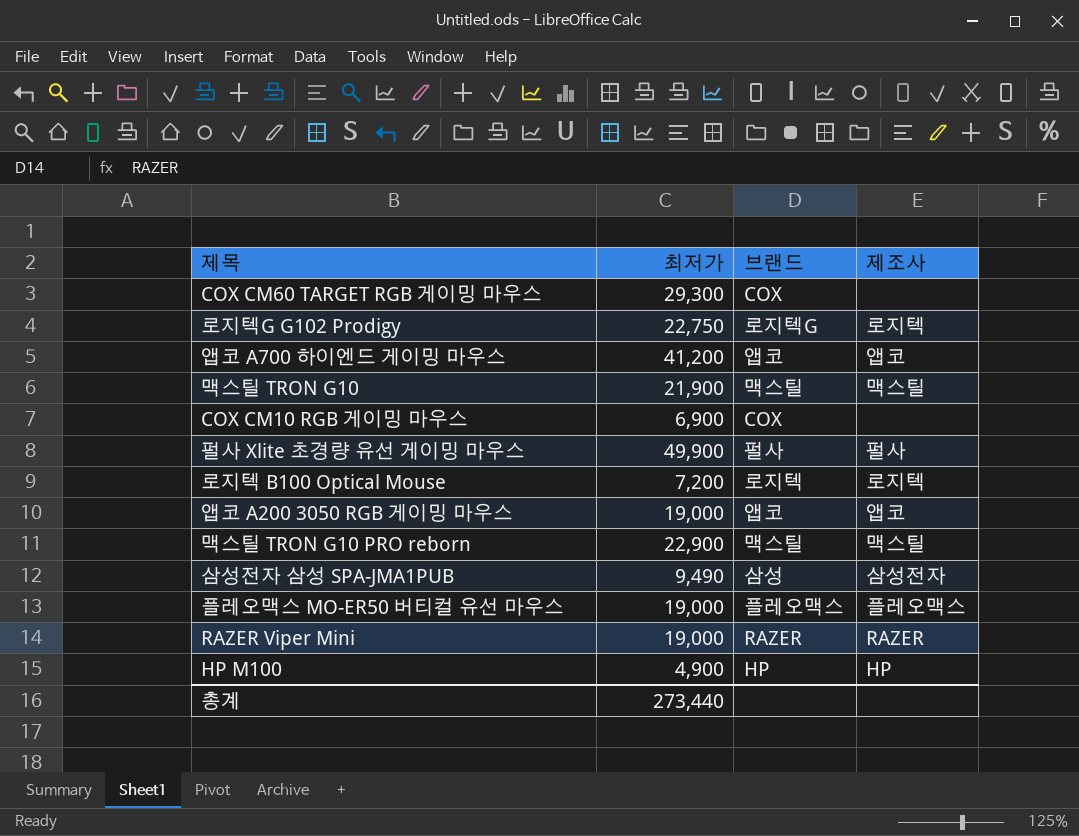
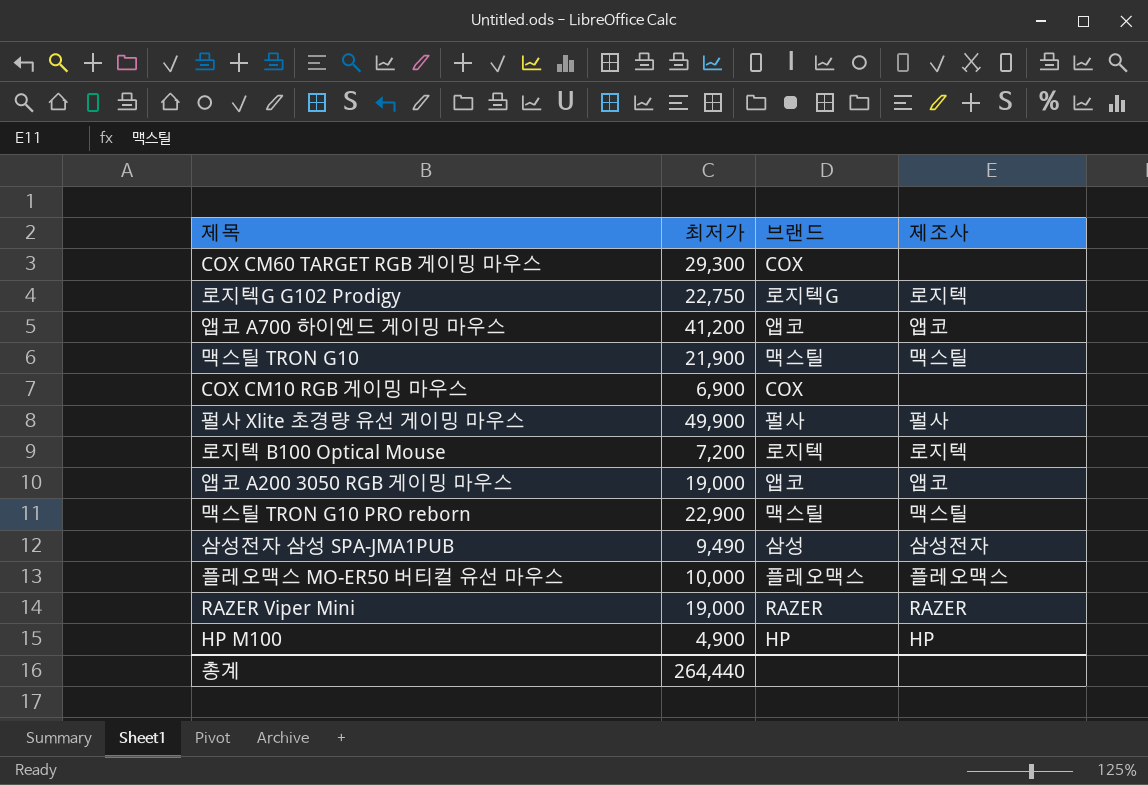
플레오맥스 MO-ER50 버티컬 유선 마우스 | 최저가: 19,000 -> 10,000
총계 | 최저가: 273,440 -> 264,440

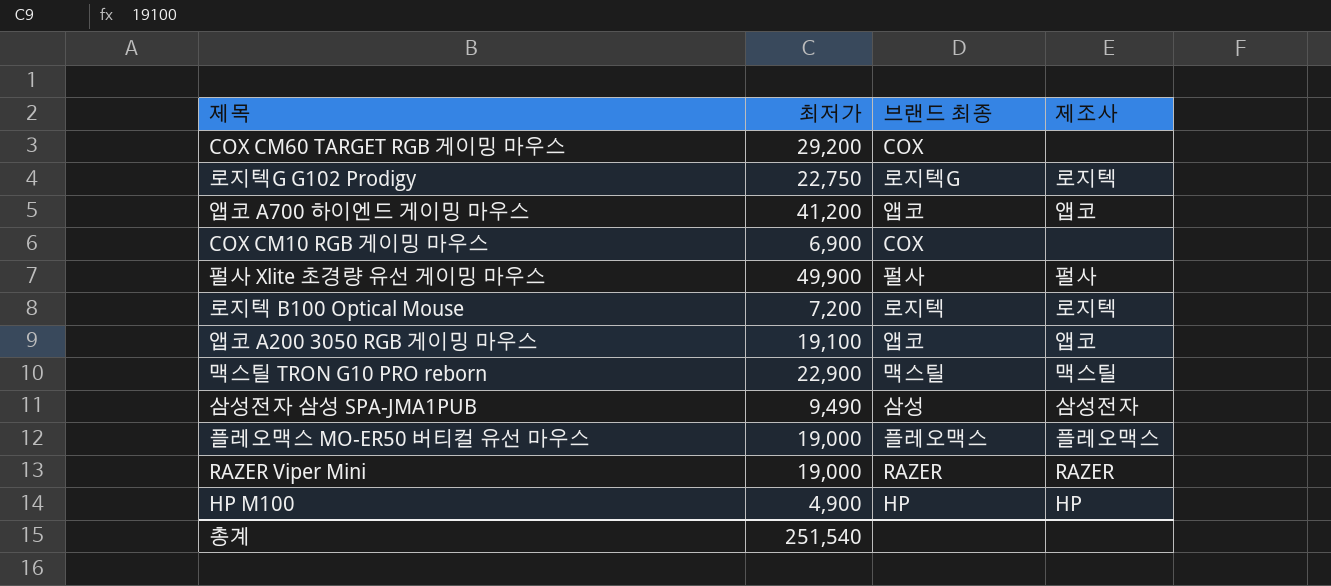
column name: 브랜드 -> 브랜드 최종
row 맥스틸 TRON G10: 21,900 | 맥스틸 | 맥스틸 -> none
COX CM60 TARGET RGB 게이밍 마우스 | 최저가: 29,300 -> 29,200
앱코 A200 3050 RGB 게이밍 마우스 | 최저가: 19,000 -> 19,100
플레오맥스 MO-ER50 버티컬 유선 마우스 | 최저가: 10,000 -> 19,000
총계 | 최저가: 264,440 -> 251,540

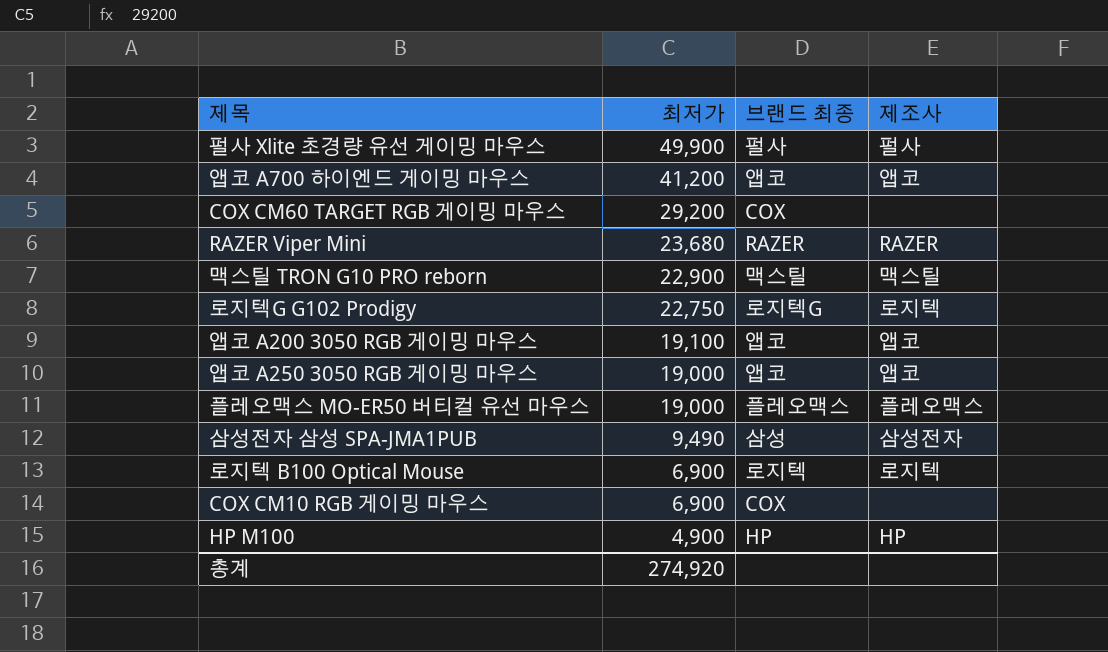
row order: none -> 최저가 descending
RAZER Viper Mini | 최저가: 19,000 -> 23,680
row 앱코 A250 3050 RGB 게이밍 마우스: none -> 19,000 | 앱코 | 앱코
로지텍 B100 Optical Mouse | 최저가: 7,200 -> 6,900
총계 | 최저가: 251,540 -> 274,920

